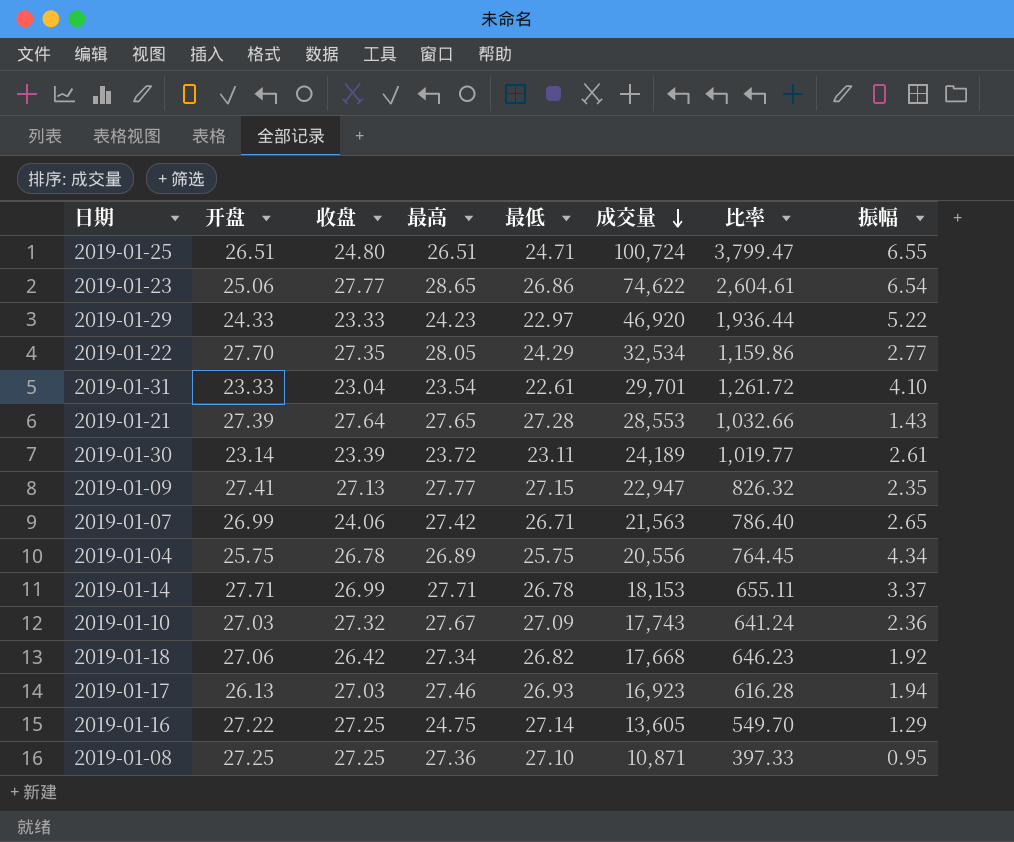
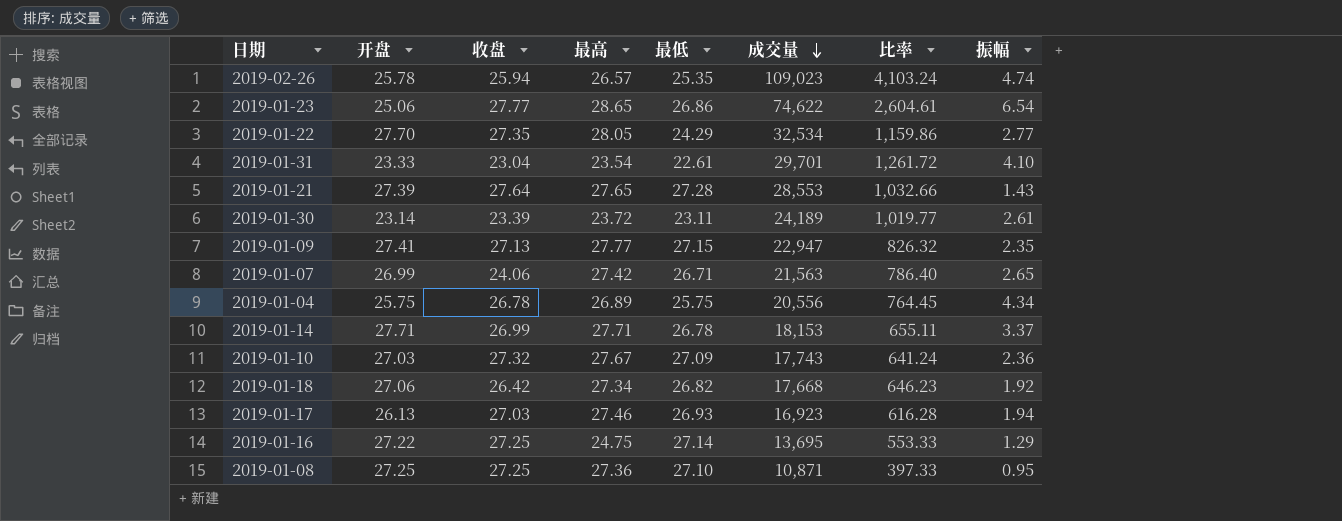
row 2019-01-25: 26.51 | 24.80 | 26.51 | 24.71 | 100,724 | 3,799.47 | 6.55 -> none
row 2019-01-29: 24.33 | 23.33 | 24.23 | 22.97 | 46,920 | 1,936.44 | 5.22 -> none
row 2019-02-26: none -> 25.78 | 25.94 | 26.57 | 25.35 | 109,023 | 4,103.24 | 4.74
2019-01-16 | 成交量: 13,605 -> 13,695
2019-01-16 | 比率: 549.70 -> 553.33

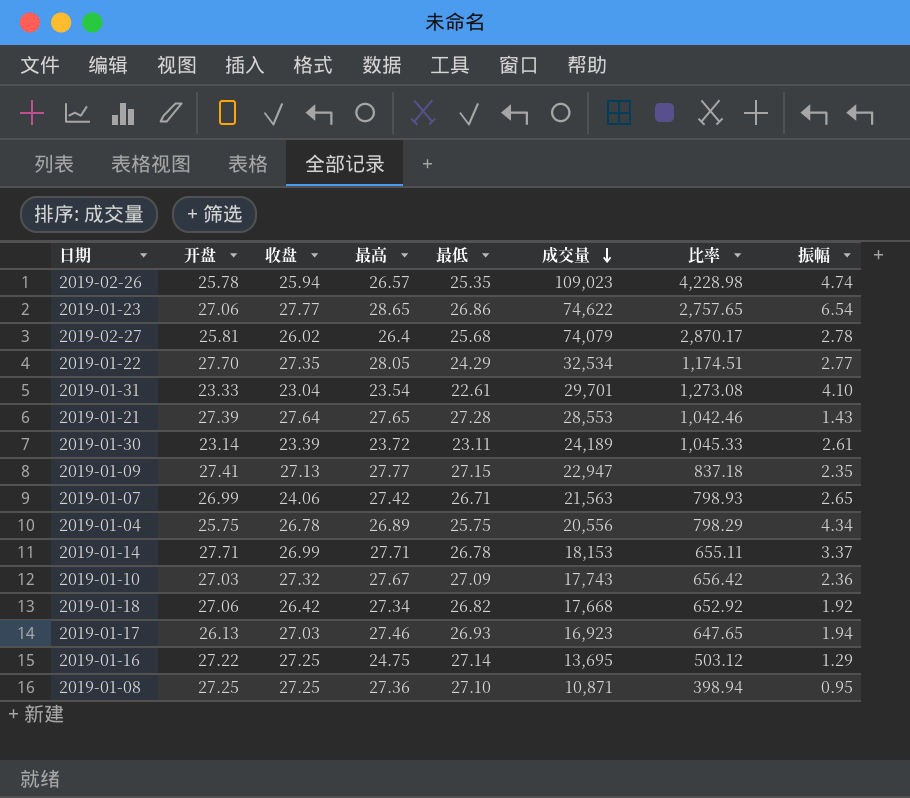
column 比率 | formula: [成交量] / [最高] -> [成交量] / [开盘]
2019-01-23 | 开盘: 25.06 -> 27.06
row 2019-02-27: none -> 25.81 | 26.02 | 26.4 | 25.68 | 74,079 | 2,870.17 | 2.78

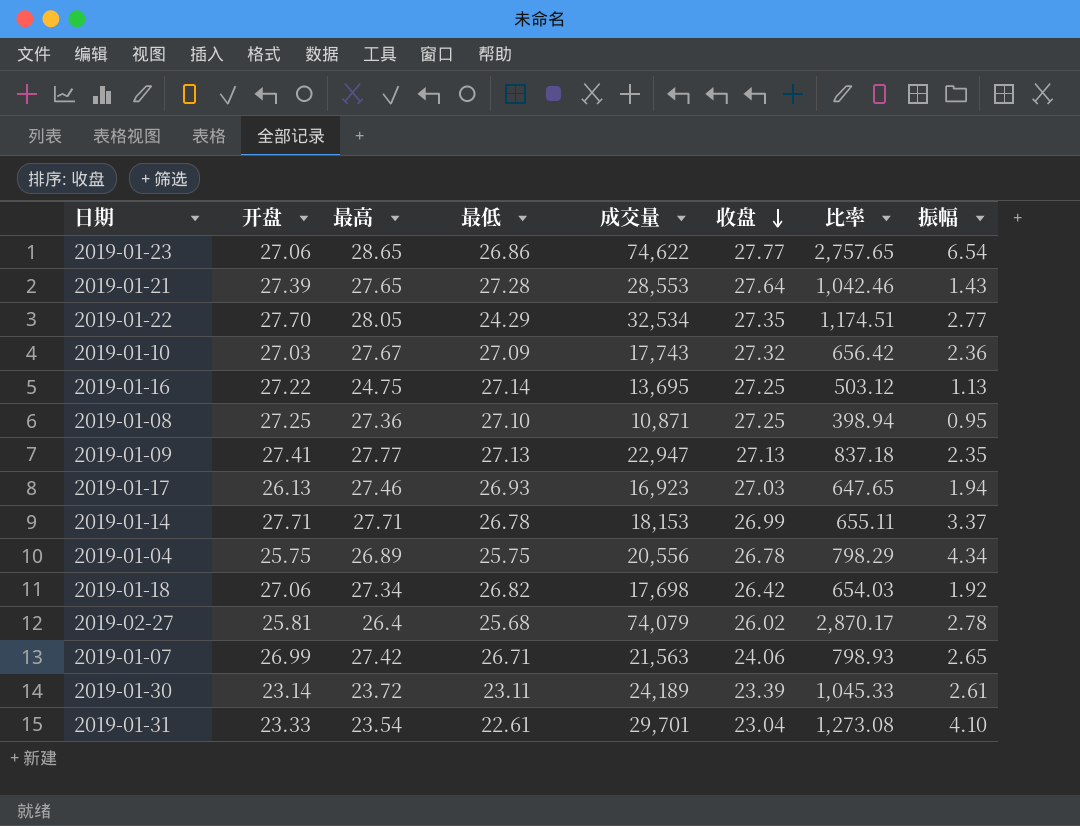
row order: 成交量 descending -> 收盘 descending
column 收盘 | position: 3 -> 6
row 2019-02-26: 25.78 | 25.94 | 26.57 | 25.35 | 109,023 | 4,228.98 | 4.74 -> none
2019-01-16 | 振幅: 1.29 -> 1.13
2019-01-09 | 最低: 27.15 -> 27.13
2019-01-18 | 成交量: 17,668 -> 17,698
2019-01-18 | 比率: 652.92 -> 654.03

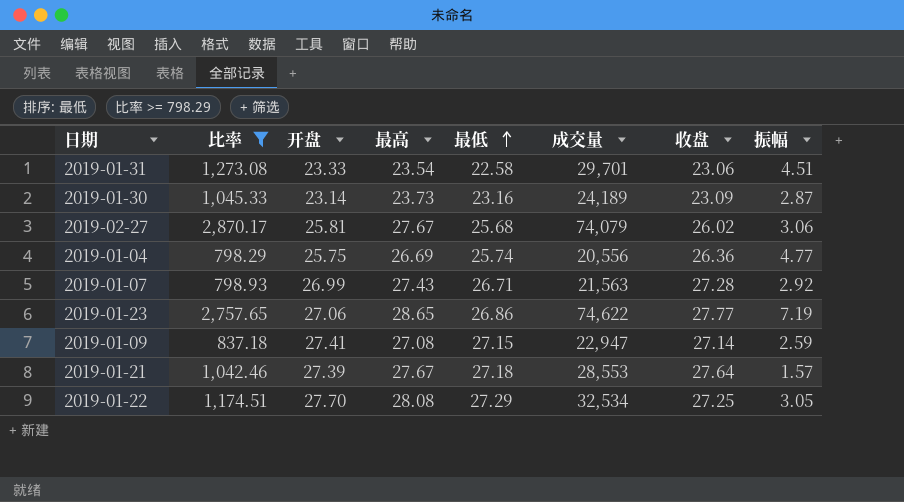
filter: none -> 比率 >= 798.29
row order: 收盘 descending -> 最低 ascending
column 比率 | position: 7 -> 2
2019-01-31 | 最低: 22.61 -> 22.58
2019-01-31 | 收盘: 23.04 -> 23.06
2019-01-31 | 振幅: 4.10 -> 4.51
2019-01-30 | 最高: 23.72 -> 23.73
2019-01-30 | 最低: 23.11 -> 23.16
2019-01-30 | 收盘: 23.39 -> 23.09
2019-01-30 | 振幅: 2.61 -> 2.87
2019-02-27 | 最高: 26.4 -> 27.67
2019-02-27 | 振幅: 2.78 -> 3.06
2019-01-04 | 最高: 26.89 -> 26.69
2019-01-04 | 最低: 25.75 -> 25.74
2019-01-04 | 收盘: 26.78 -> 26.36
2019-01-04 | 振幅: 4.34 -> 4.77
2019-01-07 | 最高: 27.42 -> 27.43
2019-01-07 | 收盘: 24.06 -> 27.28
2019-01-07 | 振幅: 2.65 -> 2.92
2019-01-23 | 振幅: 6.54 -> 7.19
2019-01-09 | 最高: 27.77 -> 27.08
2019-01-09 | 最低: 27.13 -> 27.15
2019-01-09 | 收盘: 27.13 -> 27.14
2019-01-09 | 振幅: 2.35 -> 2.59
2019-01-21 | 最高: 27.65 -> 27.67
2019-01-21 | 最低: 27.28 -> 27.18
2019-01-21 | 振幅: 1.43 -> 1.57
2019-01-22 | 最高: 28.05 -> 28.08
2019-01-22 | 最低: 24.29 -> 27.29
2019-01-22 | 收盘: 27.35 -> 27.25
2019-01-22 | 振幅: 2.77 -> 3.05

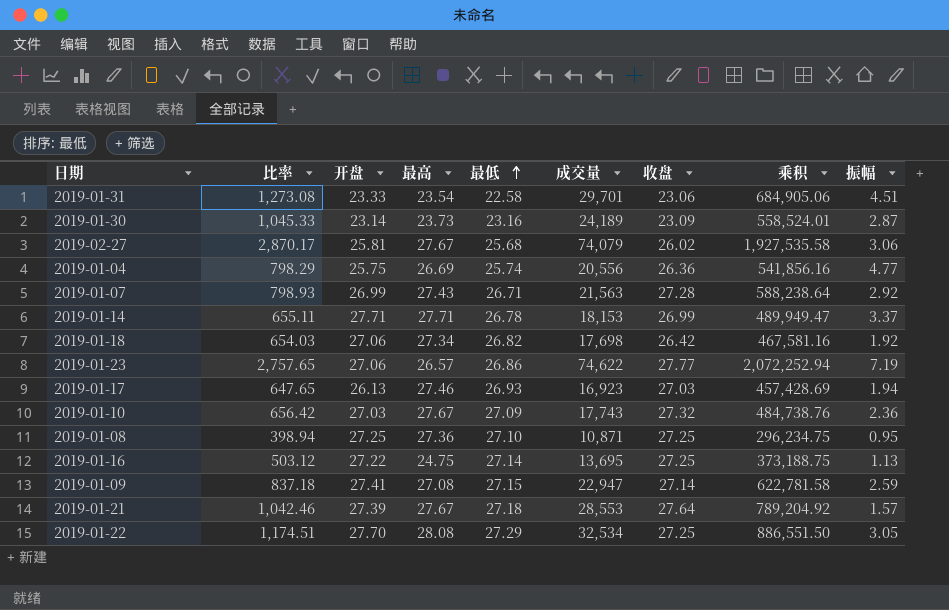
filter: 比率 >= 798.29 -> none
column 乘积 | formula: none -> [成交量] * [收盘]
2019-01-23 | 最高: 28.65 -> 26.57

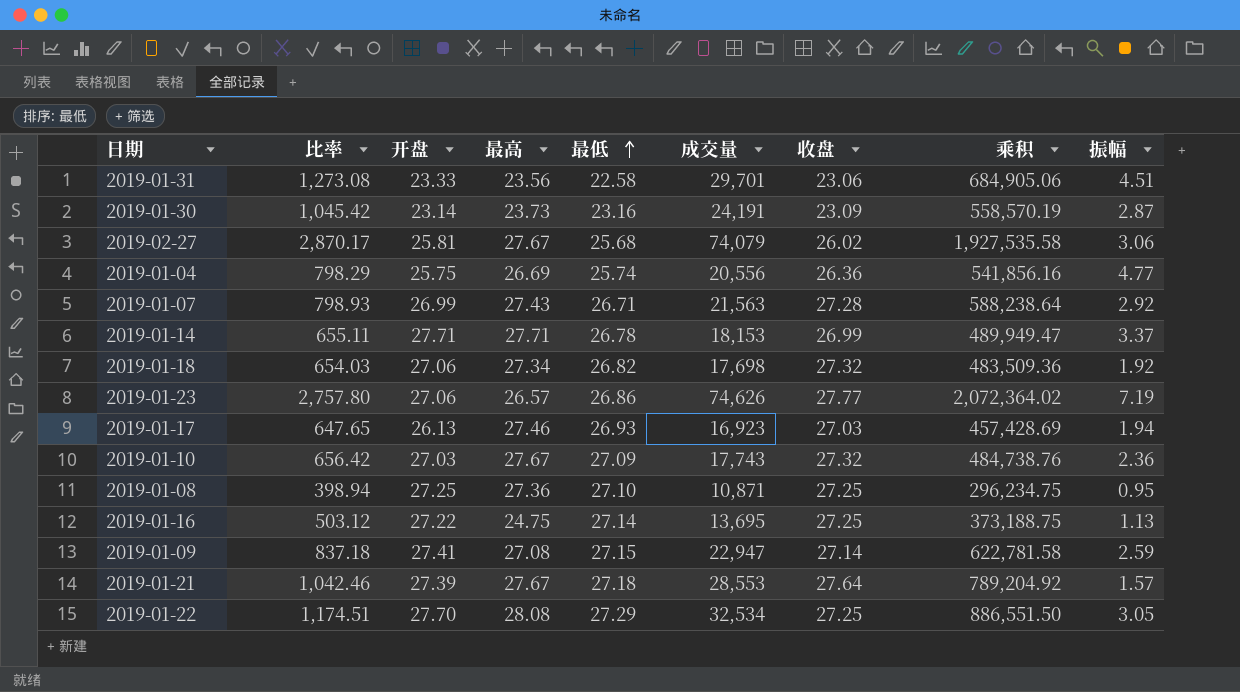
2019-01-31 | 最高: 23.54 -> 23.56
2019-01-30 | 比率: 1,045.33 -> 1,045.42
2019-01-30 | 成交量: 24,189 -> 24,191
2019-01-30 | 乘积: 558,524.01 -> 558,570.19
2019-01-18 | 收盘: 26.42 -> 27.32
2019-01-18 | 乘积: 467,581.16 -> 483,509.36
2019-01-23 | 比率: 2,757.65 -> 2,757.80
2019-01-23 | 成交量: 74,622 -> 74,626
2019-01-23 | 乘积: 2,072,252.94 -> 2,072,364.02

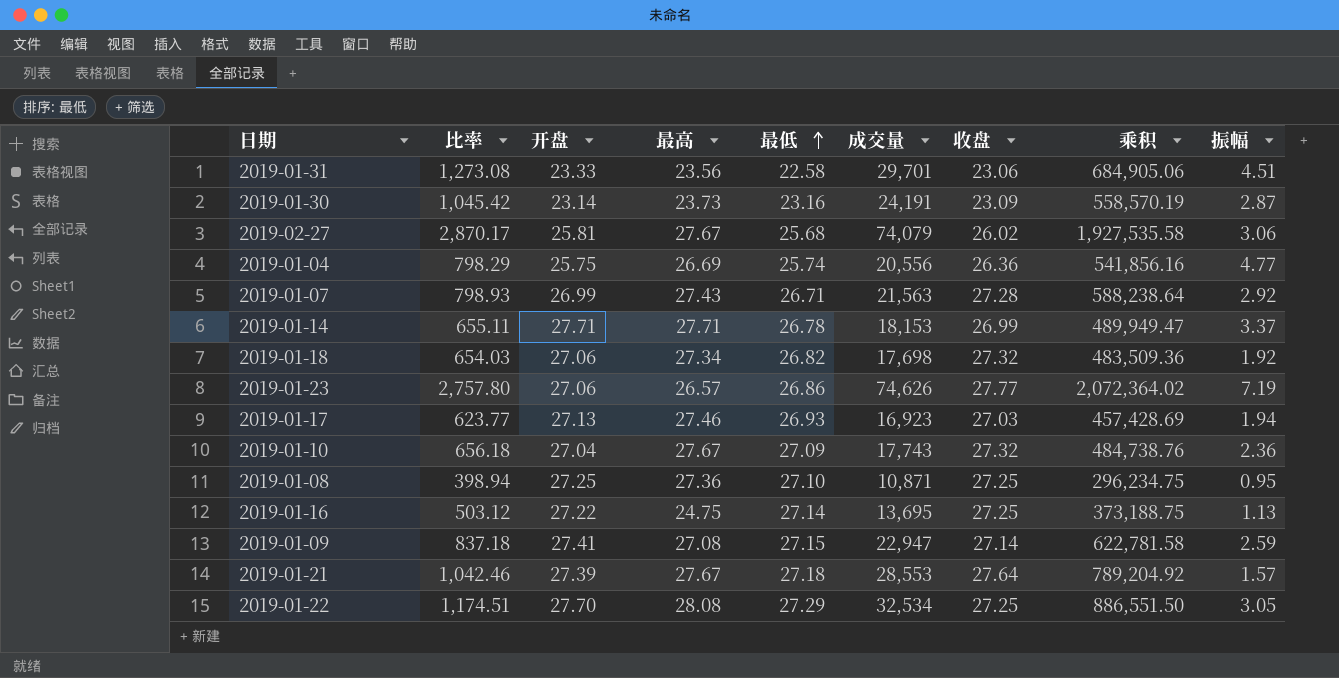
2019-01-17 | 比率: 647.65 -> 623.77
2019-01-17 | 开盘: 26.13 -> 27.13
2019-01-10 | 比率: 656.42 -> 656.18
2019-01-10 | 开盘: 27.03 -> 27.04

